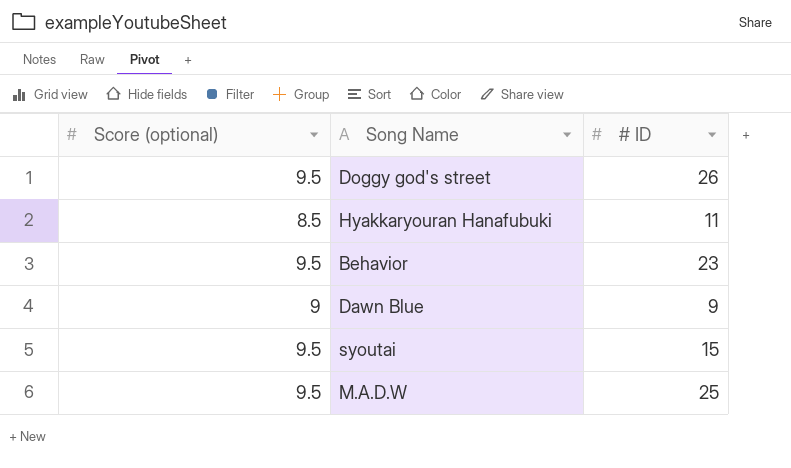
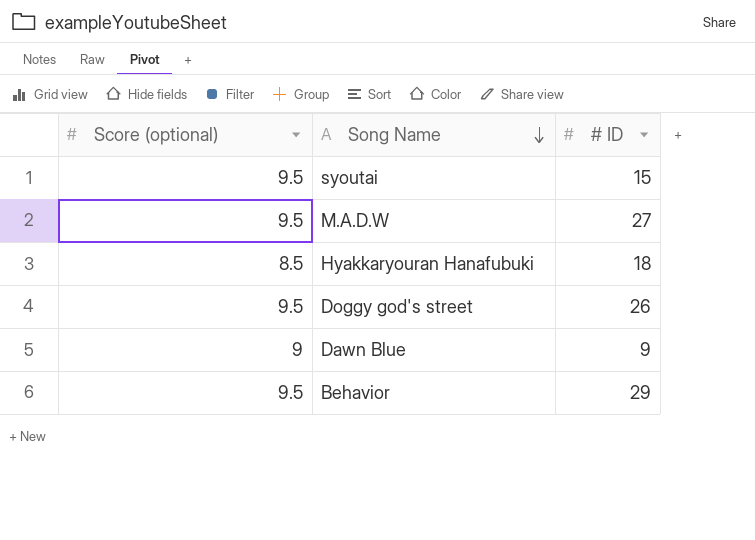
row order: none -> Song Name descending
M.A.D.W | # ID: 25 -> 27
Hyakkaryouran Hanafubuki | # ID: 11 -> 18
Behavior | # ID: 23 -> 29

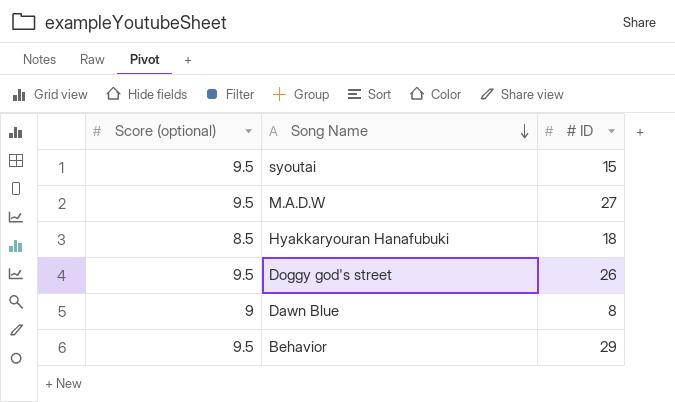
Dawn Blue | # ID: 9 -> 8

